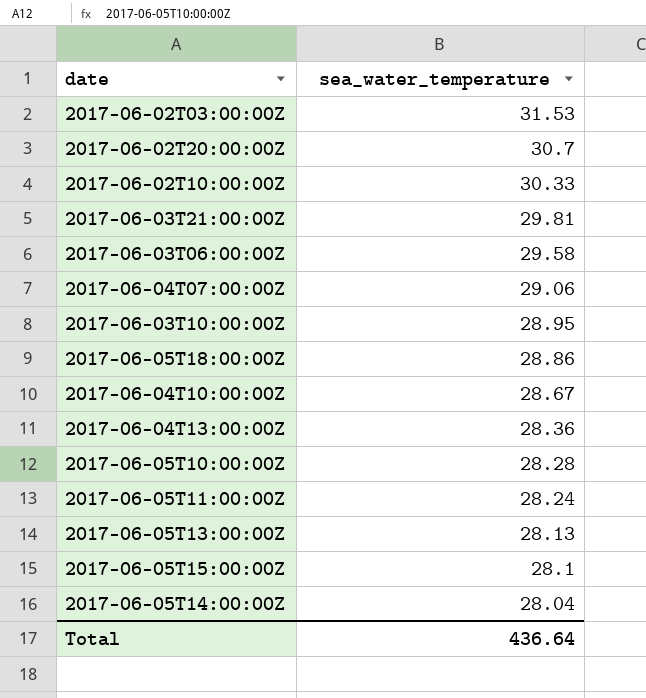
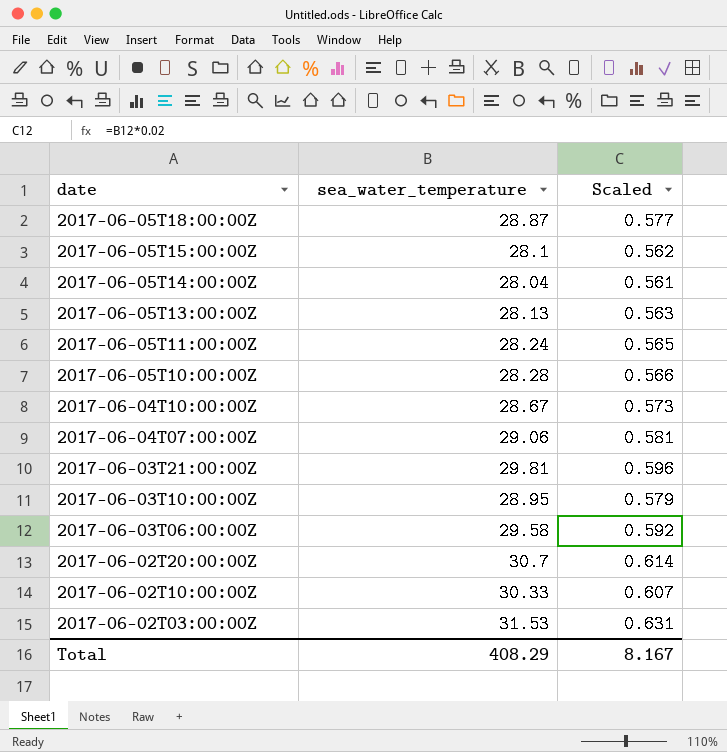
row order: sea_water_temperature descending -> date descending
column Scaled | formula: none -> [sea_water_temperature] * 0.02
row 2017-06-04T13:00:00Z: 28.36 -> none
2017-06-05T18:00:00Z | sea_water_temperature: 28.86 -> 28.87
Total | sea_water_temperature: 436.64 -> 408.29

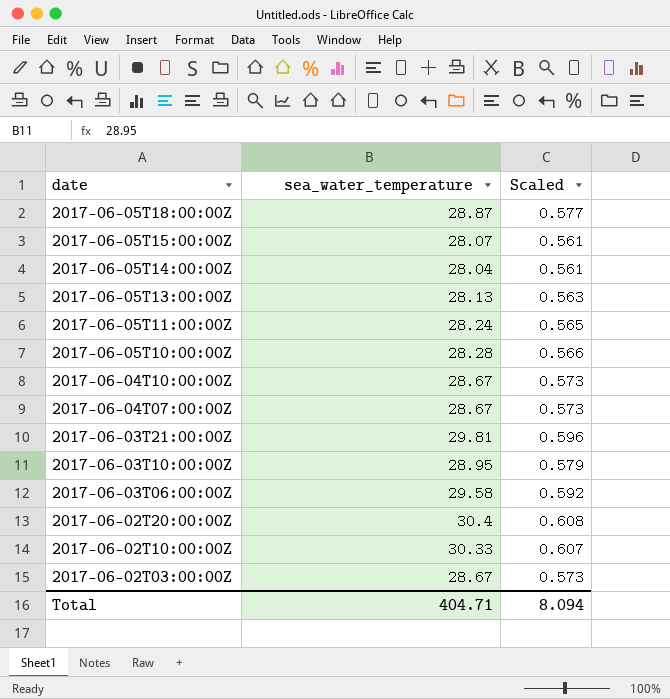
2017-06-05T15:00:00Z | sea_water_temperature: 28.1 -> 28.07
2017-06-05T15:00:00Z | Scaled: 0.562 -> 0.561
2017-06-04T07:00:00Z | sea_water_temperature: 29.06 -> 28.67
2017-06-04T07:00:00Z | Scaled: 0.581 -> 0.573
2017-06-02T20:00:00Z | sea_water_temperature: 30.7 -> 30.4
2017-06-02T20:00:00Z | Scaled: 0.614 -> 0.608
2017-06-02T03:00:00Z | sea_water_temperature: 31.53 -> 28.67
2017-06-02T03:00:00Z | Scaled: 0.631 -> 0.573
Total | sea_water_temperature: 408.29 -> 404.71
Total | Scaled: 8.167 -> 8.094

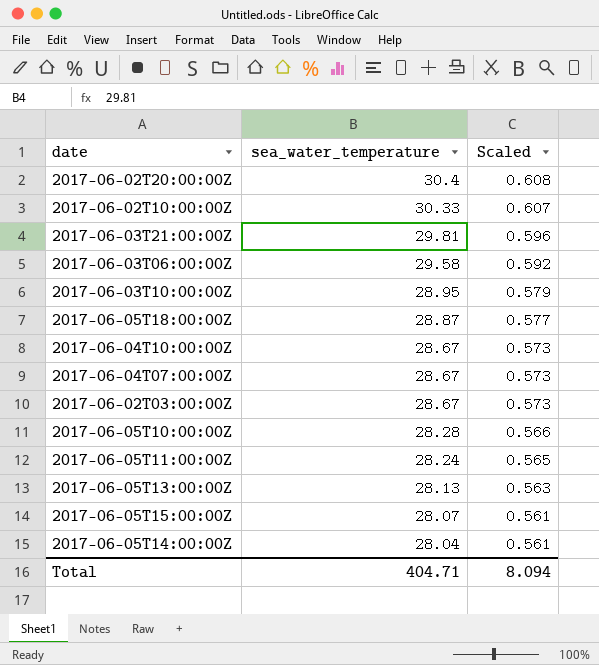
row order: date descending -> sea_water_temperature descending

